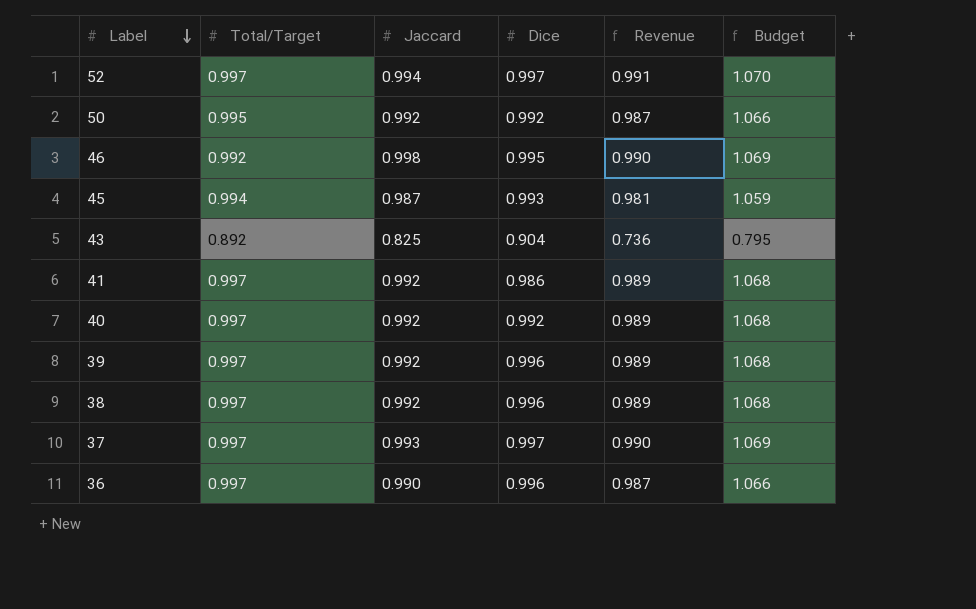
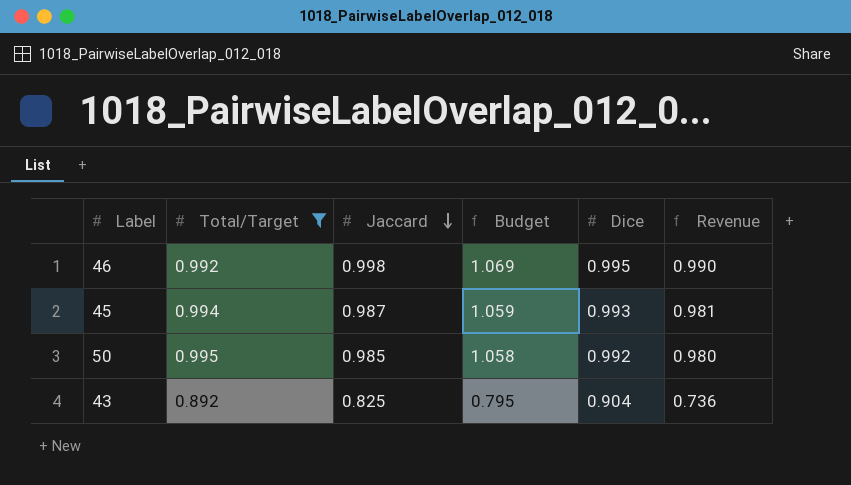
filter: none -> Total/Target != 0.997
row order: Label descending -> Jaccard descending
column Budget | position: 6 -> 4
50 | Jaccard: 0.992 -> 0.985
50 | Budget: 1.066 -> 1.058
50 | Revenue: 0.987 -> 0.980

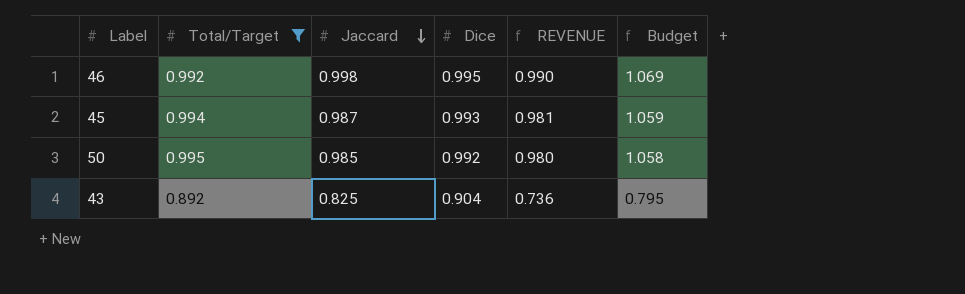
column name: Revenue -> REVENUE
column Budget | position: 4 -> 6

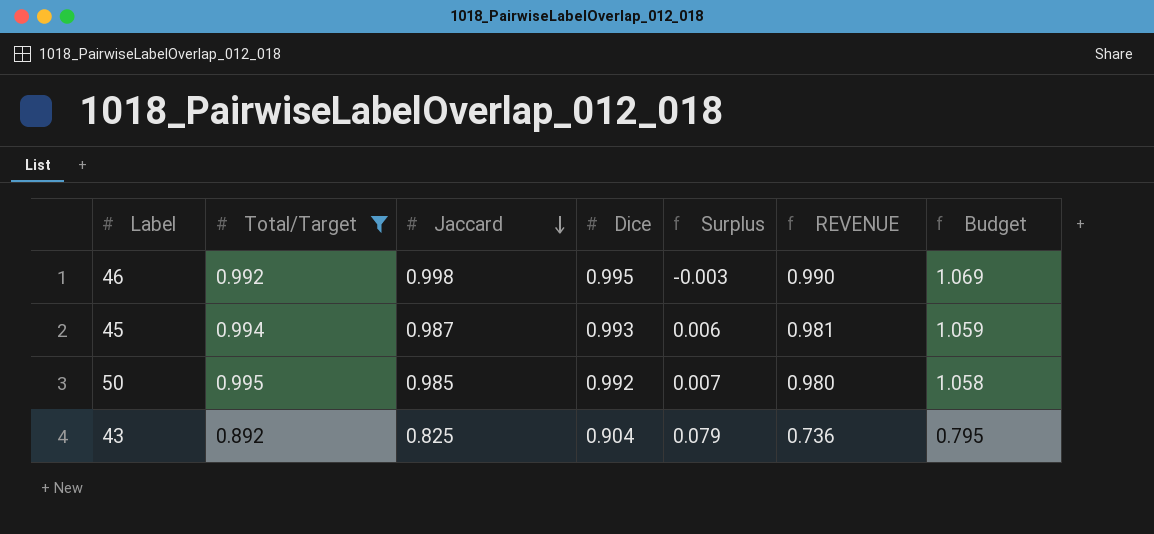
column Surplus | formula: none -> [Dice] - [Jaccard]

